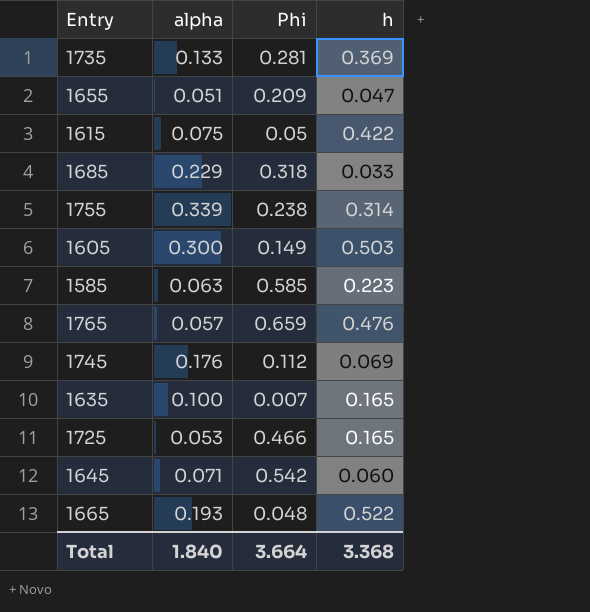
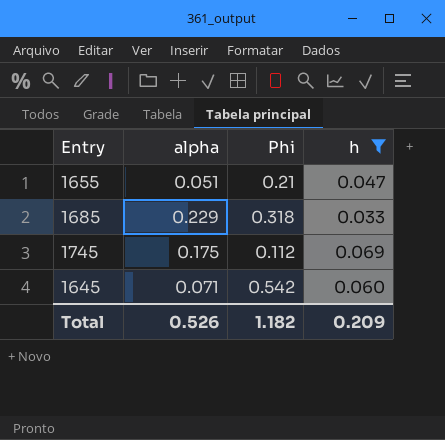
filter: none -> h <= 0.069
1655 | Phi: 0.209 -> 0.21
1745 | alpha: 0.176 -> 0.175
Total | alpha: 1.840 -> 0.526
Total | Phi: 3.664 -> 1.182
Total | h: 3.368 -> 0.209

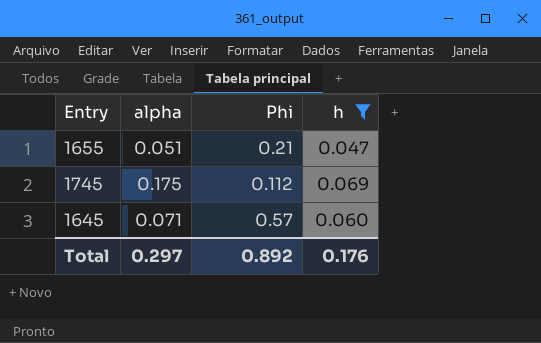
row 1685: 0.229 | 0.318 | 0.033 -> none
1645 | Phi: 0.542 -> 0.57
Total | alpha: 0.526 -> 0.297
Total | Phi: 1.182 -> 0.892
Total | h: 0.209 -> 0.176

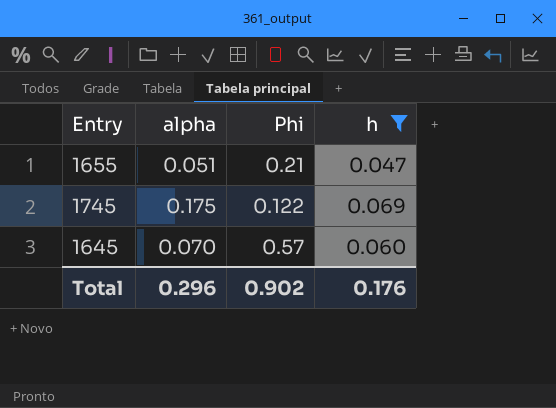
1745 | Phi: 0.112 -> 0.122
1645 | alpha: 0.071 -> 0.070
Total | alpha: 0.297 -> 0.296
Total | Phi: 0.892 -> 0.902

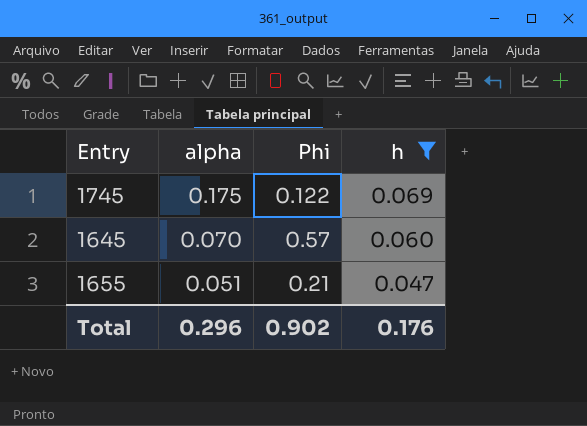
row order: none -> alpha descending

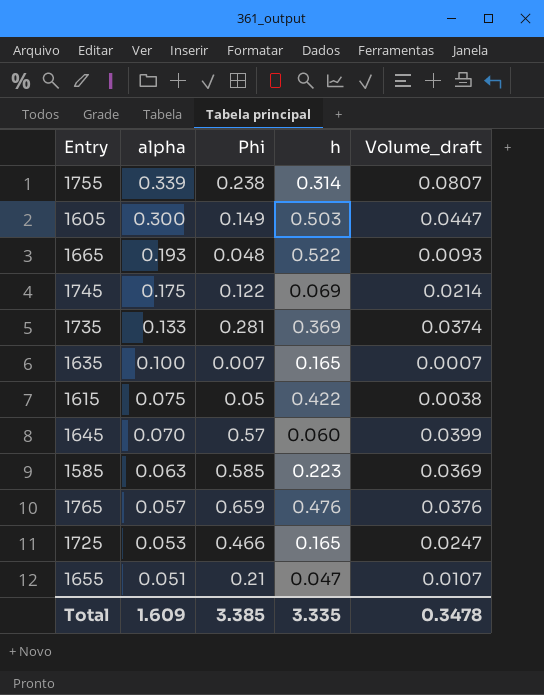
filter: h <= 0.069 -> none
column Volume_draft | formula: none -> [alpha] * [Phi]
Total | alpha: 0.296 -> 1.609
Total | Phi: 0.902 -> 3.385
Total | h: 0.176 -> 3.335

